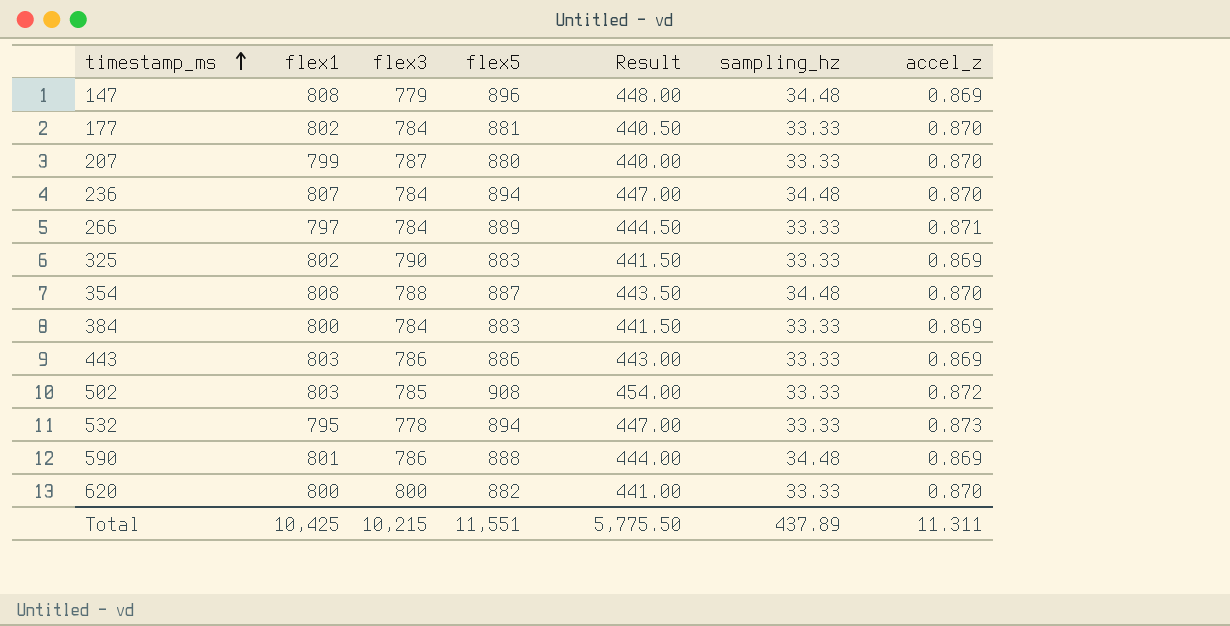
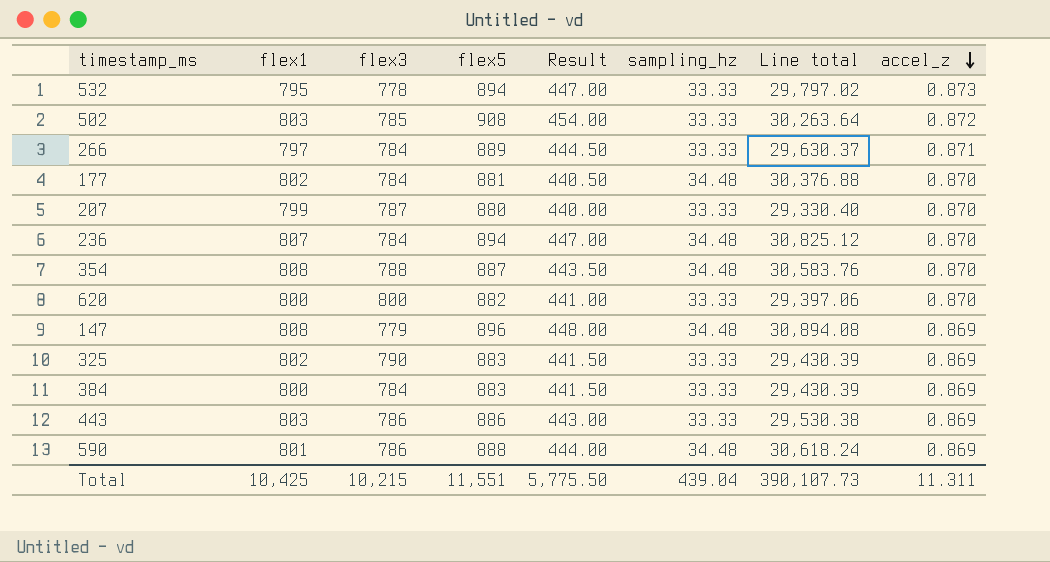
row order: timestamp_ms ascending -> accel_z descending
column Line total | formula: none -> [flex5] * [sampling_hz]
177 | sampling_hz: 33.33 -> 34.48
Total | sampling_hz: 437.89 -> 439.04

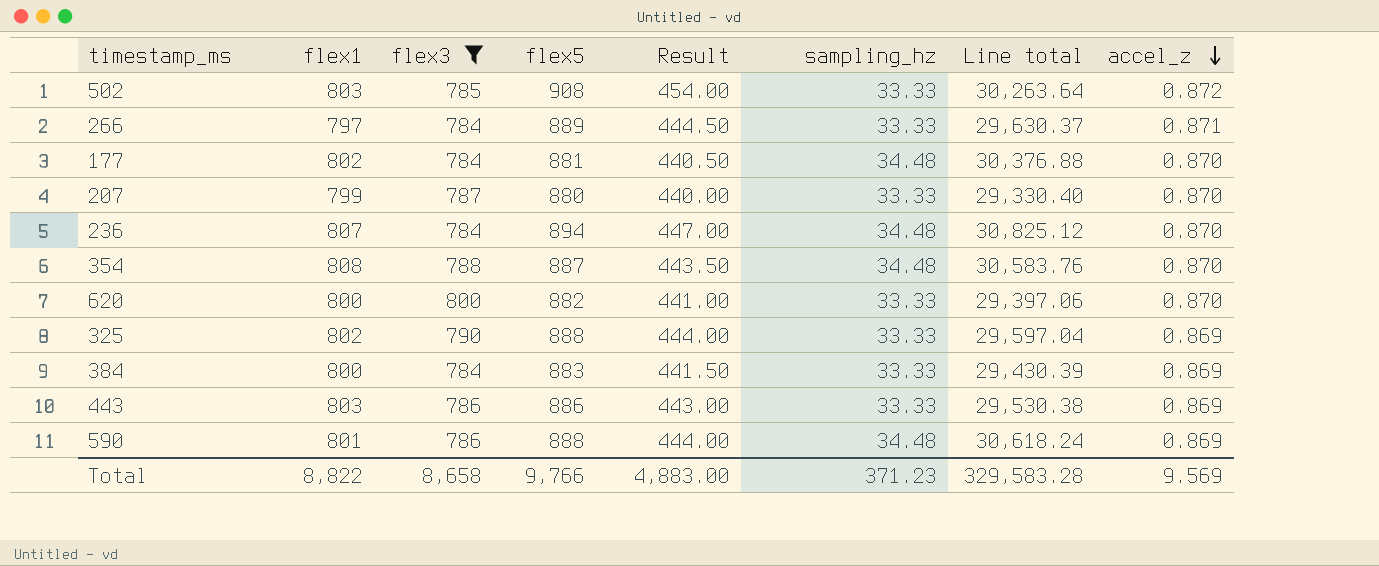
filter: none -> flex3 >= 784
325 | flex5: 883 -> 888
325 | Result: 441.50 -> 444.00
325 | Line total: 29,430.39 -> 29,597.04
Total | flex1: 10,425 -> 8,822
Total | flex3: 10,215 -> 8,658
Total | flex5: 11,551 -> 9,766
Total | Result: 5,775.50 -> 4,883.00
Total | sampling_hz: 439.04 -> 371.23
Total | Line total: 390,107.73 -> 329,583.28
Total | accel_z: 11.311 -> 9.569

